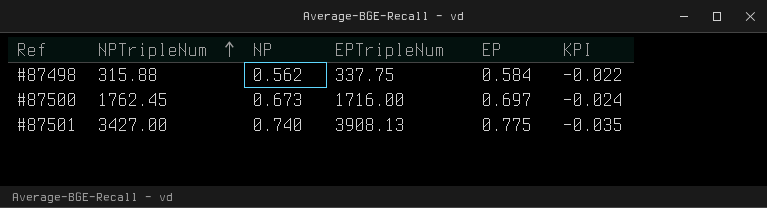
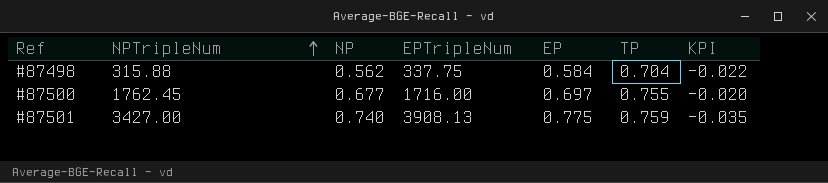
column TP | position: none -> 6
#87500 | NP: 0.673 -> 0.677
#87500 | KPI: -0.024 -> -0.020

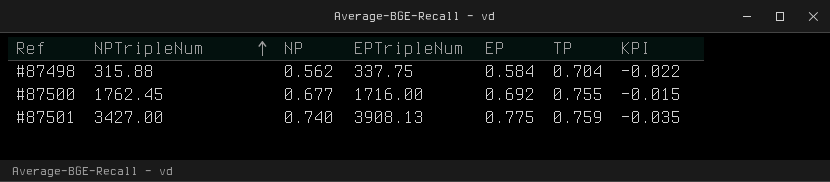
#87500 | EP: 0.697 -> 0.692
#87500 | KPI: -0.020 -> -0.015

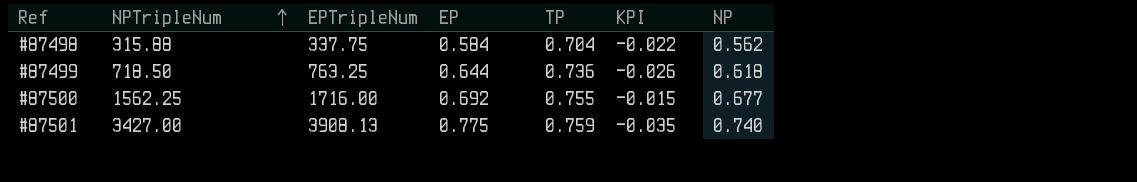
column NP | position: 3 -> 7
row #87499: none -> 718.50 | 763.25 | 0.644 | 0.736 | -0.026 | 0.618
#87500 | NPTripleNum: 1762.45 -> 1562.25

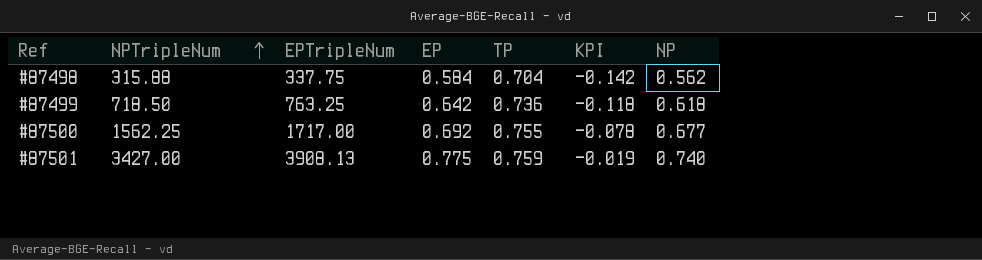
column KPI | formula: [NP] - [EP] -> [NP] - [TP]
#87499 | EP: 0.644 -> 0.642
#87500 | EPTripleNum: 1716.00 -> 1717.00

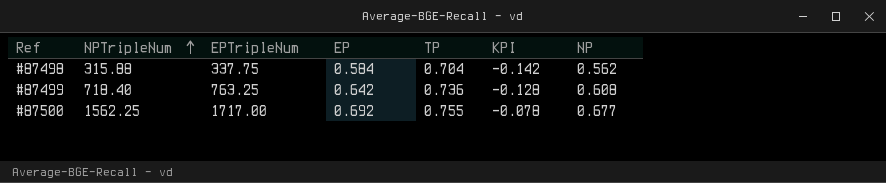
row #87501: 3427.00 | 3908.13 | 0.775 | 0.759 | -0.019 | 0.740 -> none
#87499 | NPTripleNum: 718.50 -> 718.40
#87499 | KPI: -0.118 -> -0.128
#87499 | NP: 0.618 -> 0.608

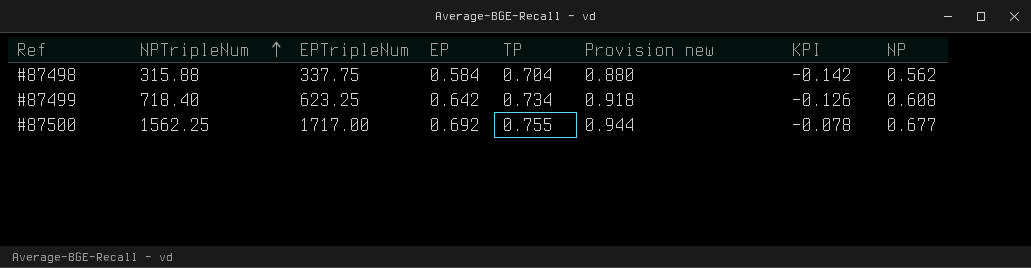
column Provision new | formula: none -> [TP] * 1.25
#87499 | EPTripleNum: 763.25 -> 623.25
#87499 | TP: 0.736 -> 0.734
#87499 | KPI: -0.128 -> -0.126

